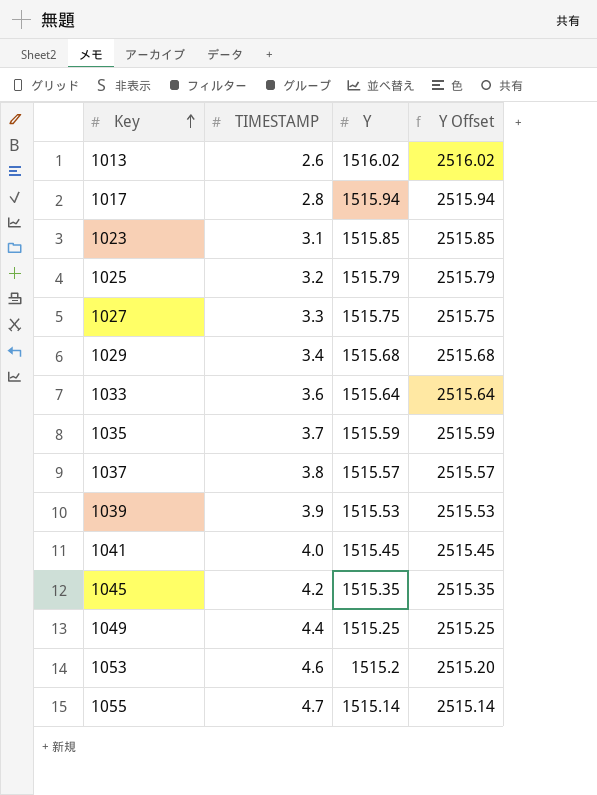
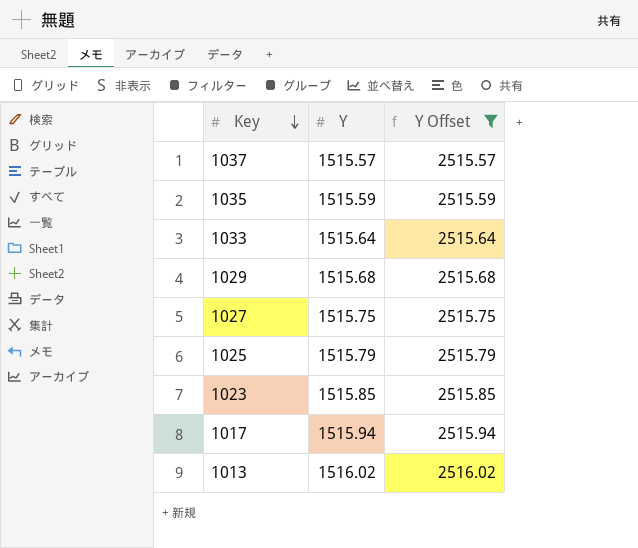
filter: none -> Y Offset >= 2515.57
row order: Key ascending -> Key descending
column TIMESTAMP | position: 2 -> none

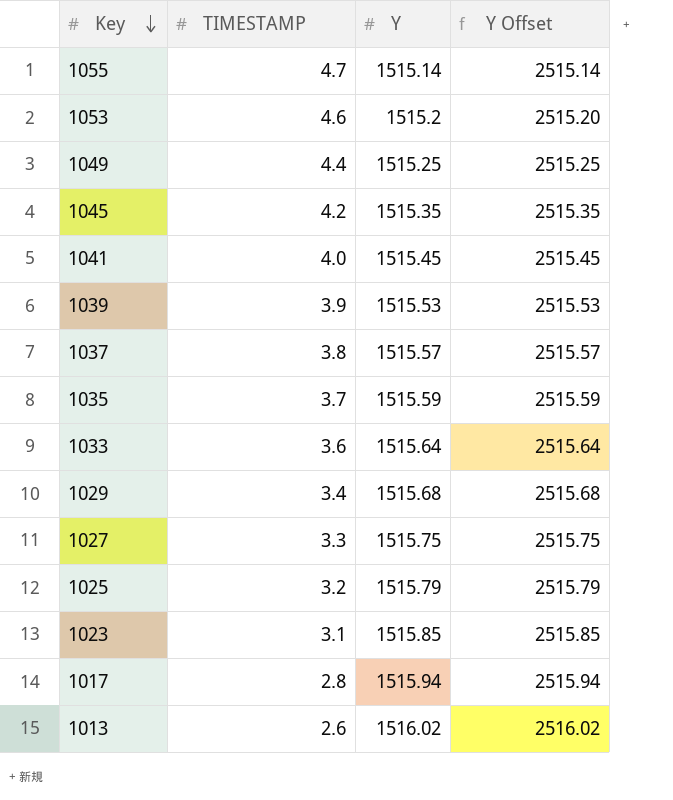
filter: Y Offset >= 2515.57 -> none
column TIMESTAMP | position: none -> 2

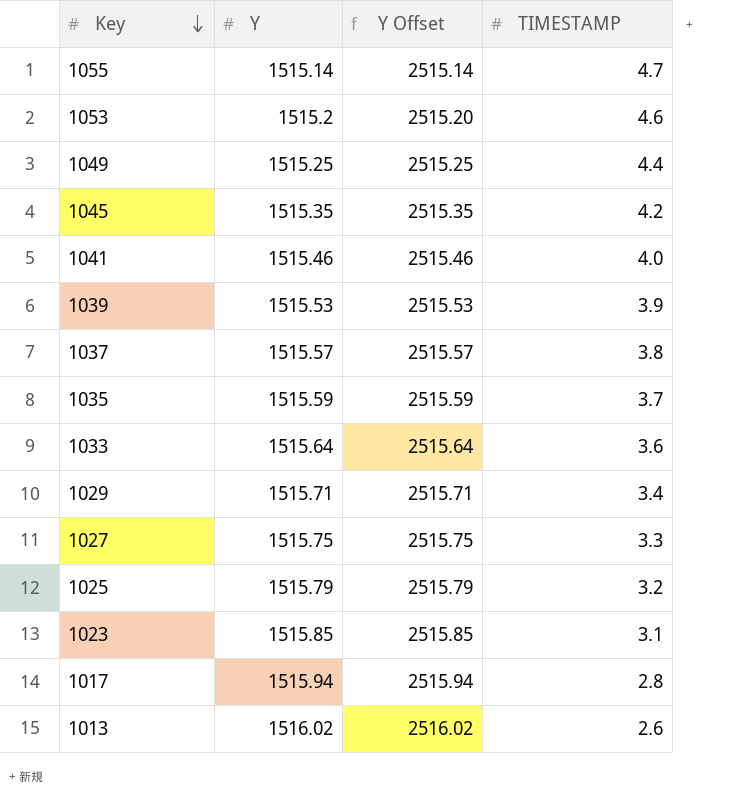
column TIMESTAMP | position: 2 -> 4
1041 | Y: 1515.45 -> 1515.46
1041 | Y Offset: 2515.45 -> 2515.46
1029 | Y: 1515.68 -> 1515.71
1029 | Y Offset: 2515.68 -> 2515.71

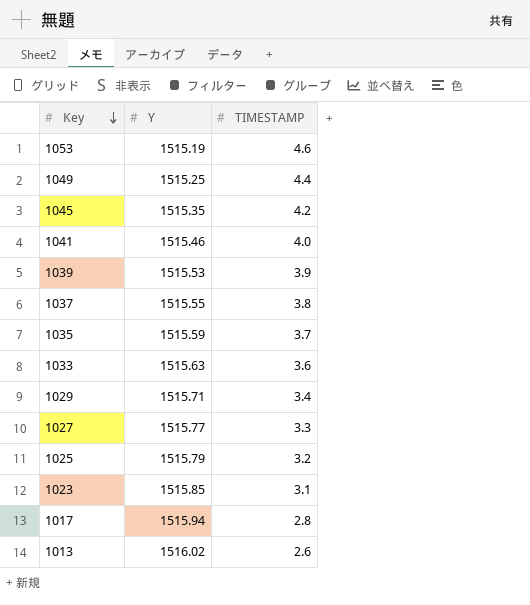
column Y Offset | formula: [Y] + 1000 -> none
row 1055: 1515.14 | 2515.14 | 4.7 -> none
1053 | Y: 1515.2 -> 1515.19
1037 | Y: 1515.57 -> 1515.55
1033 | Y: 1515.64 -> 1515.63
1027 | Y: 1515.75 -> 1515.77

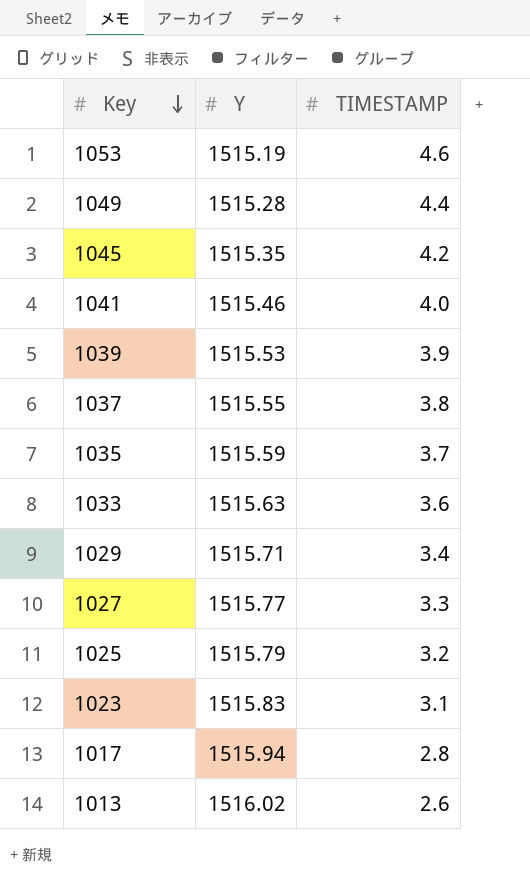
1049 | Y: 1515.25 -> 1515.28
1023 | Y: 1515.85 -> 1515.83

